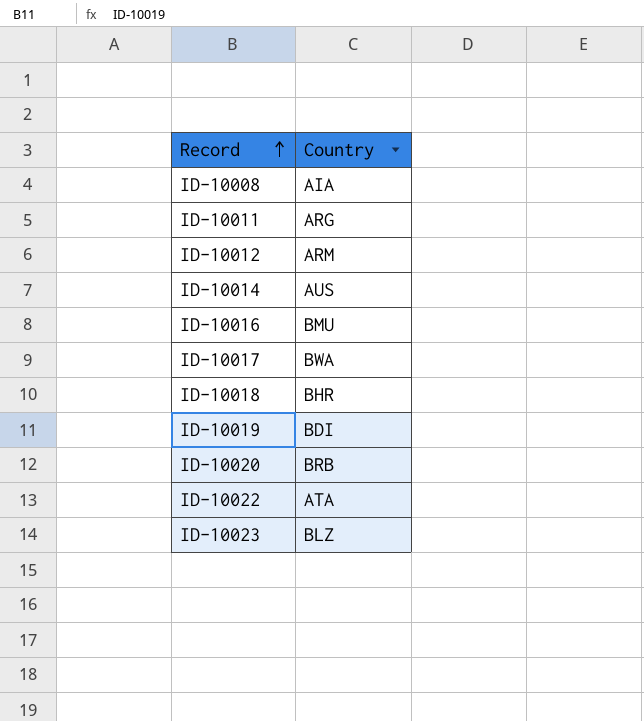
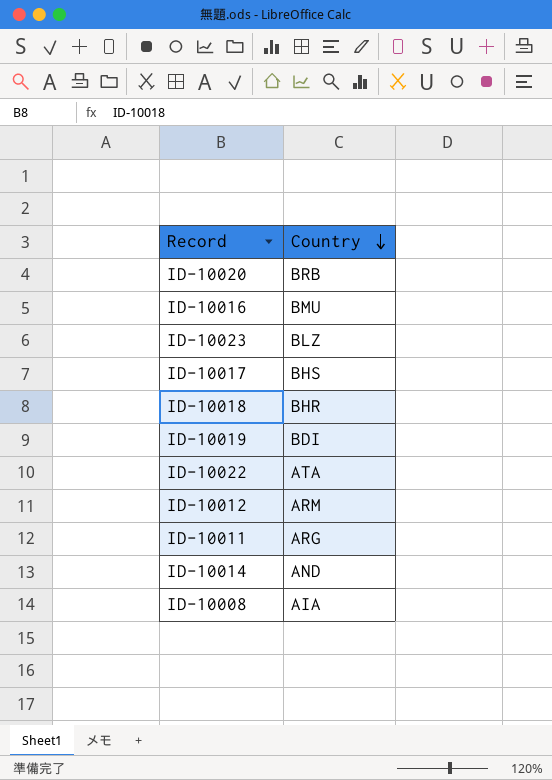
row order: Record ascending -> Country descending
ID-10017 | Country: BWA -> BHS
ID-10014 | Country: AUS -> AND

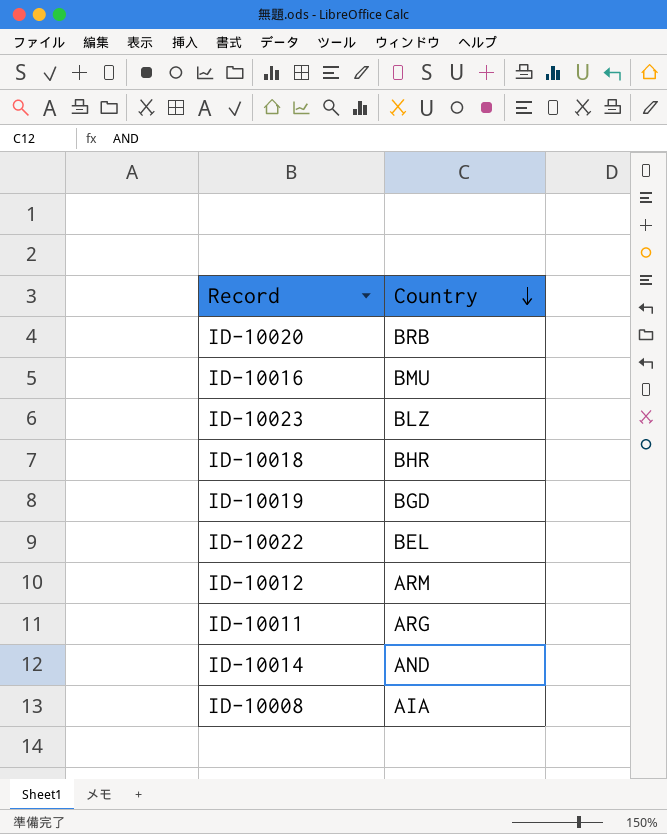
row ID-10017: BHS -> none
ID-10019 | Country: BDI -> BGD
ID-10022 | Country: ATA -> BEL

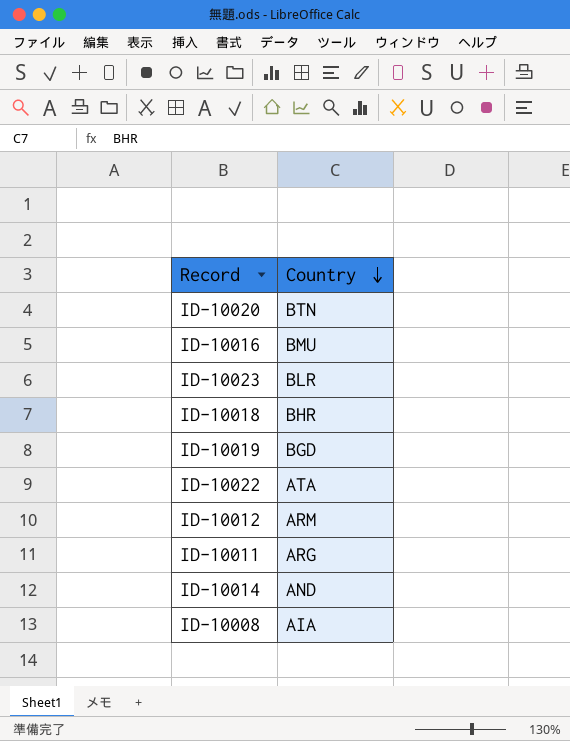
ID-10020 | Country: BRB -> BTN
ID-10023 | Country: BLZ -> BLR
ID-10022 | Country: BEL -> ATA

